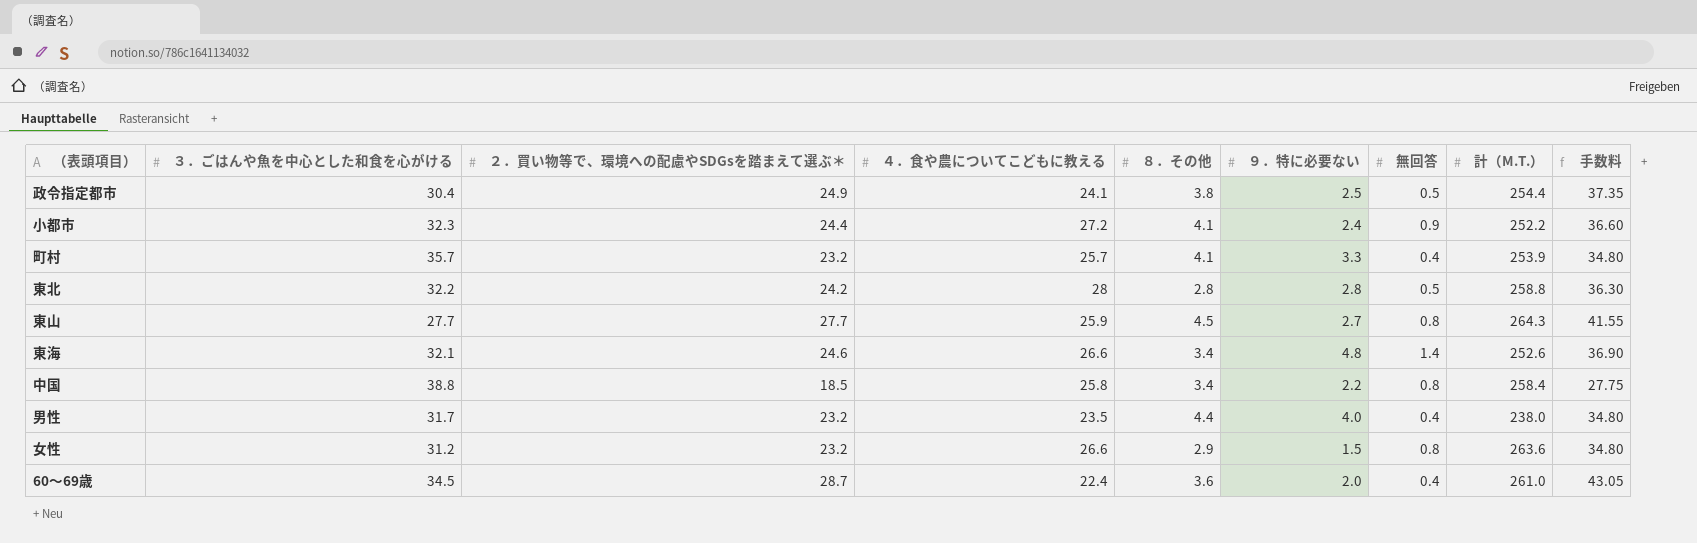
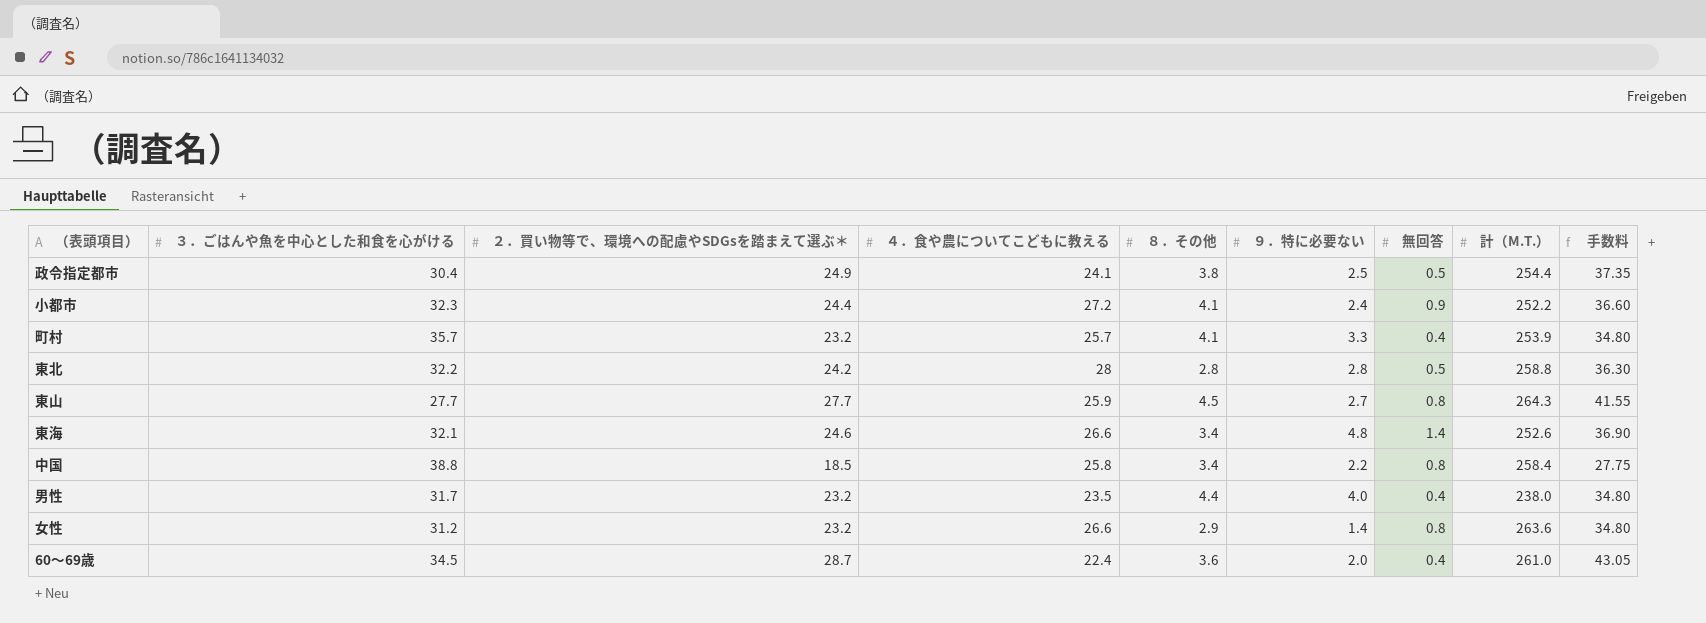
女性 | ９．特に必要ない: 1.5 -> 1.4

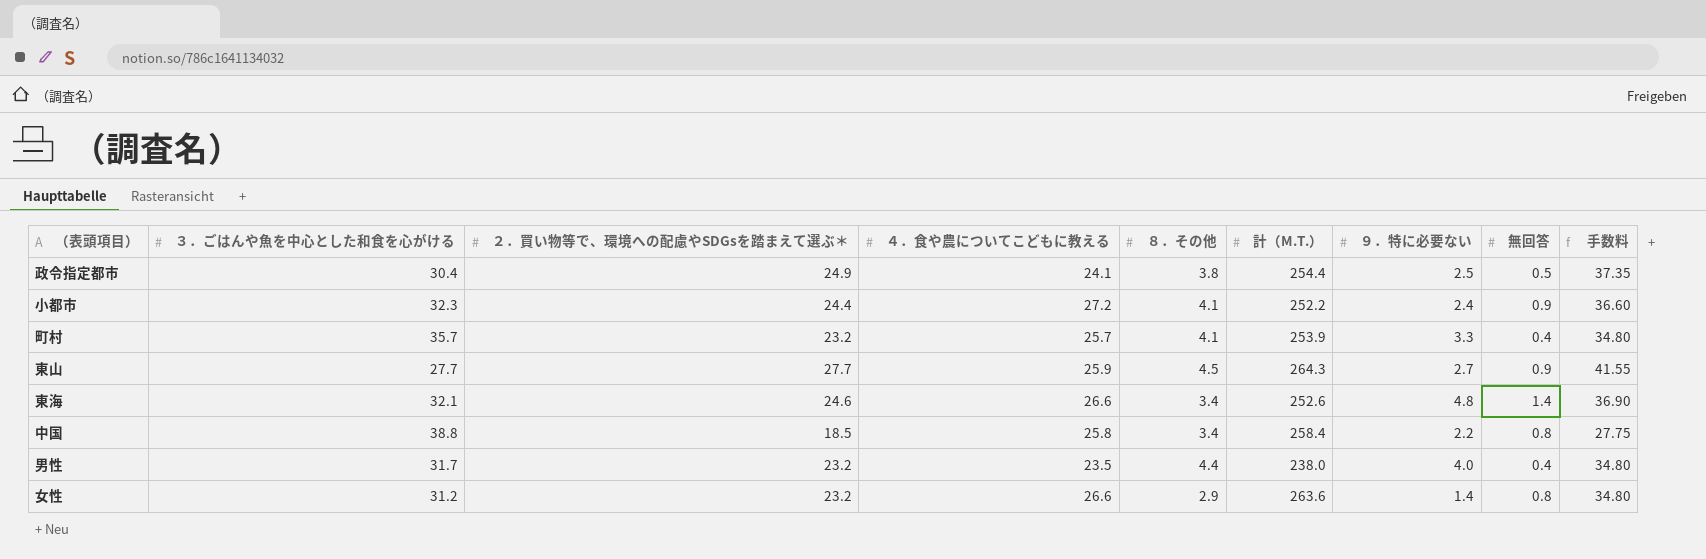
column 計（M.T.） | position: 8 -> 6
row 東北: 32.2 | 24.2 | 28 | 2.8 | 2.8 | 0.5 | 258.8 | 36.30 -> none
row 60～69歳: 34.5 | 28.7 | 22.4 | 3.6 | 2.0 | 0.4 | 261.0 | 43.05 -> none
東山 | 無回答: 0.8 -> 0.9

